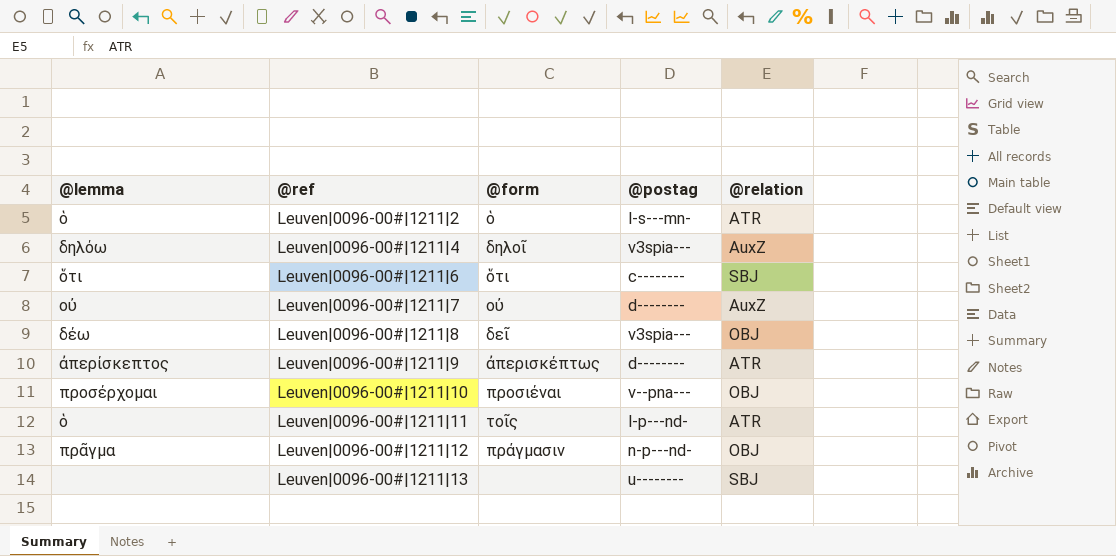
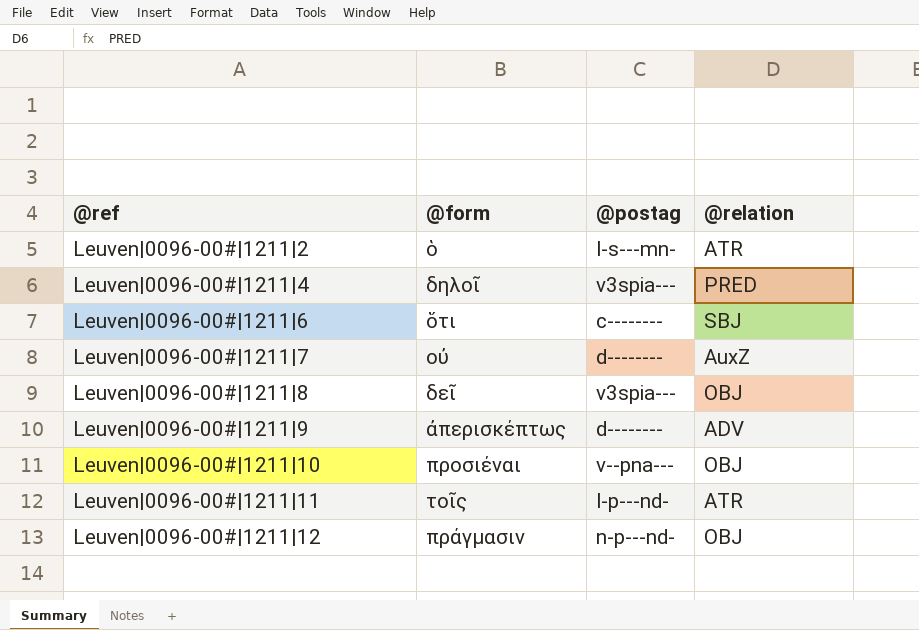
column @lemma | position: 1 -> none
row Leuven|0096-00#|1211|13: none | none | u-------- | SBJ -> none
Leuven|0096-00#|1211|4 | @relation: AuxZ -> PRED
Leuven|0096-00#|1211|9 | @relation: ATR -> ADV

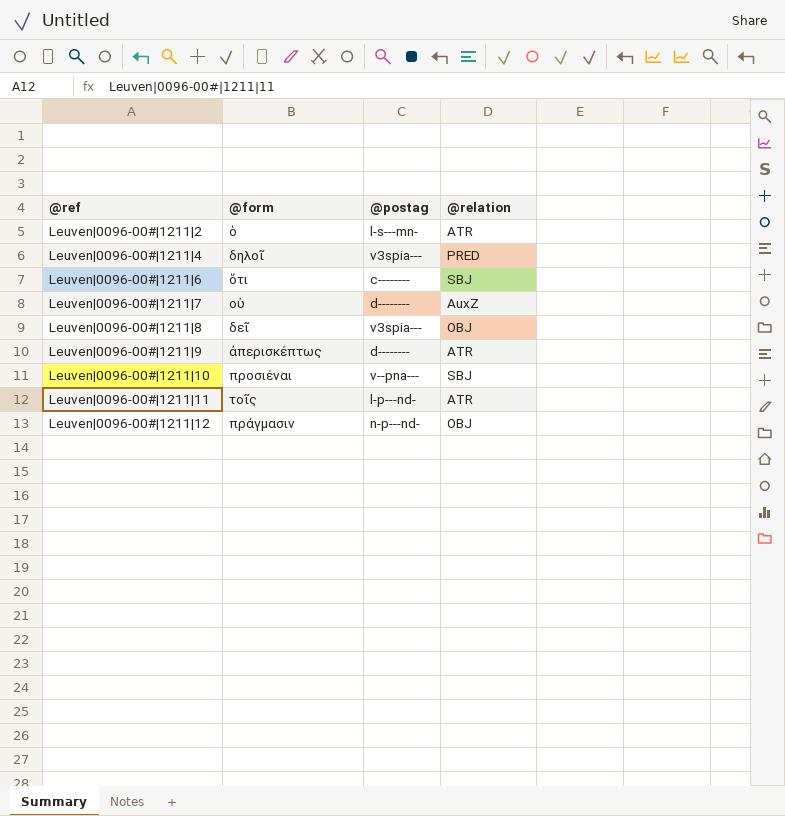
Leuven|0096-00#|1211|9 | @relation: ADV -> ATR
Leuven|0096-00#|1211|10 | @relation: OBJ -> SBJ

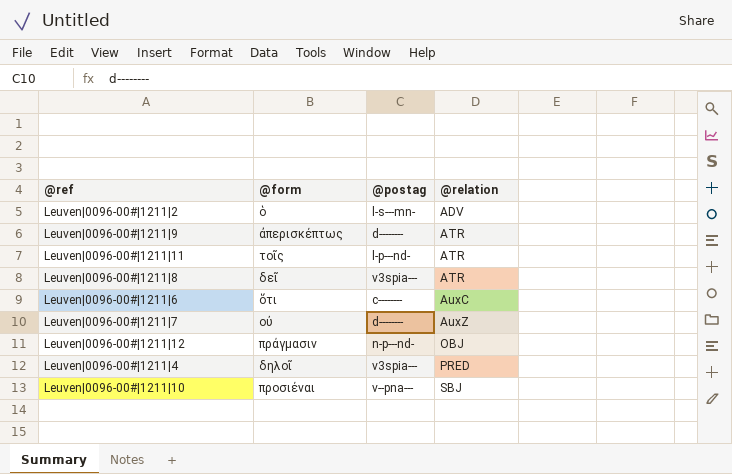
row order: @ref ascending -> @relation ascending
Leuven|0096-00#|1211|2 | @relation: ATR -> ADV
Leuven|0096-00#|1211|8 | @relation: OBJ -> ATR
Leuven|0096-00#|1211|6 | @relation: SBJ -> AuxC

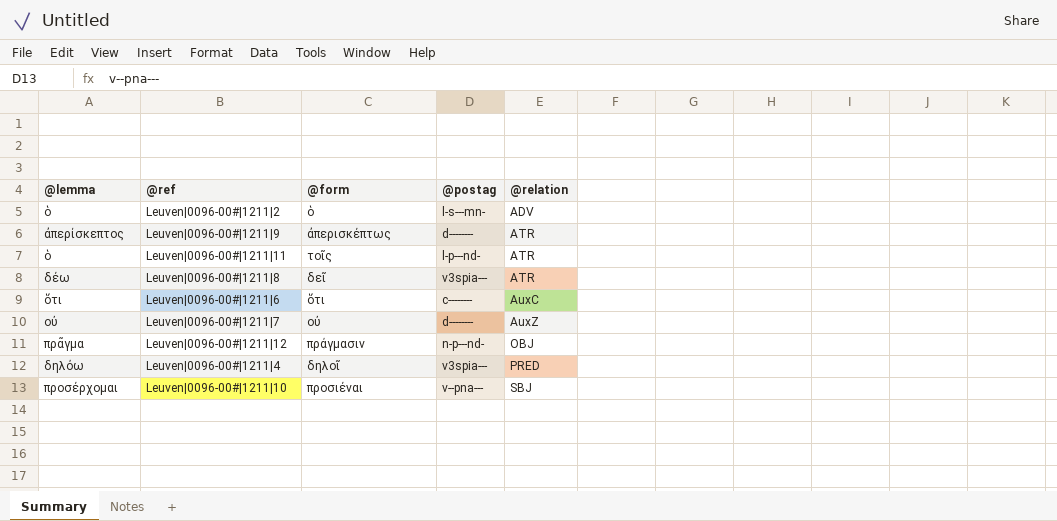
column @lemma | position: none -> 1

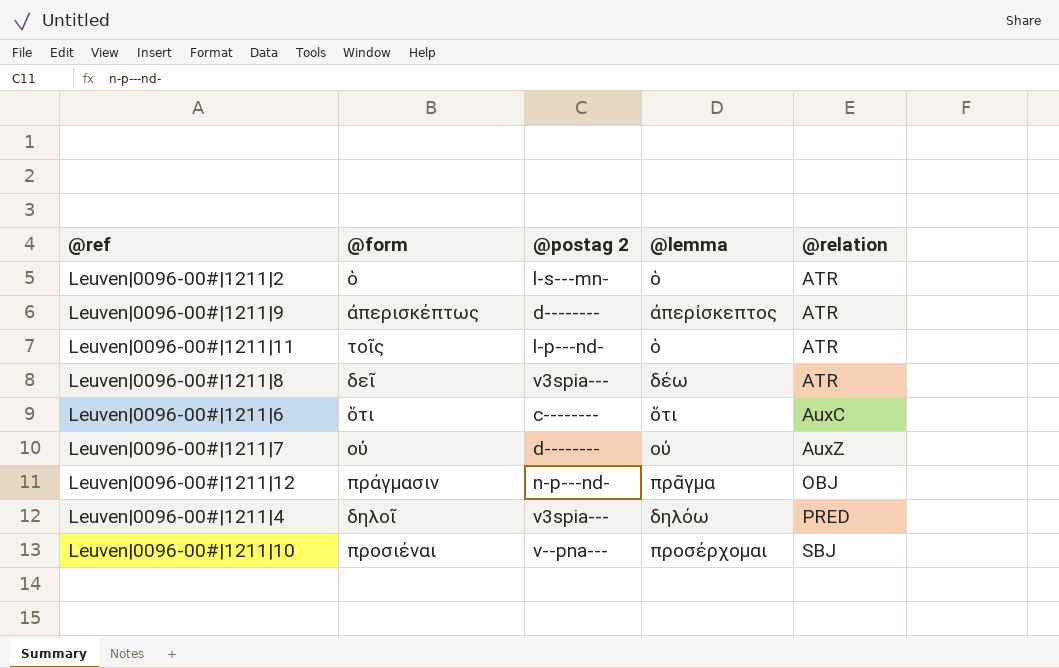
column name: @postag -> @postag 2
column @lemma | position: 1 -> 4
Leuven|0096-00#|1211|2 | @relation: ADV -> ATR

